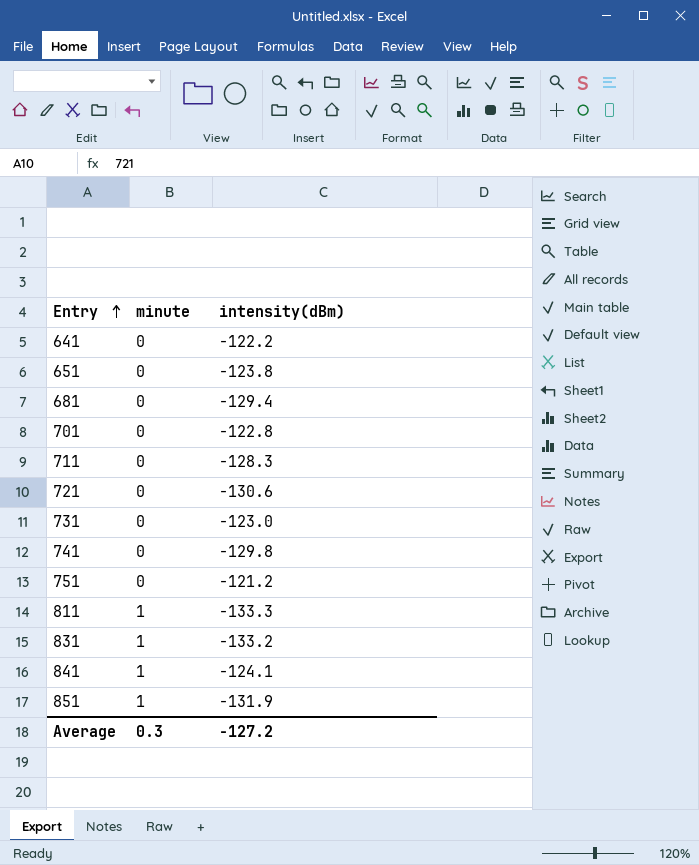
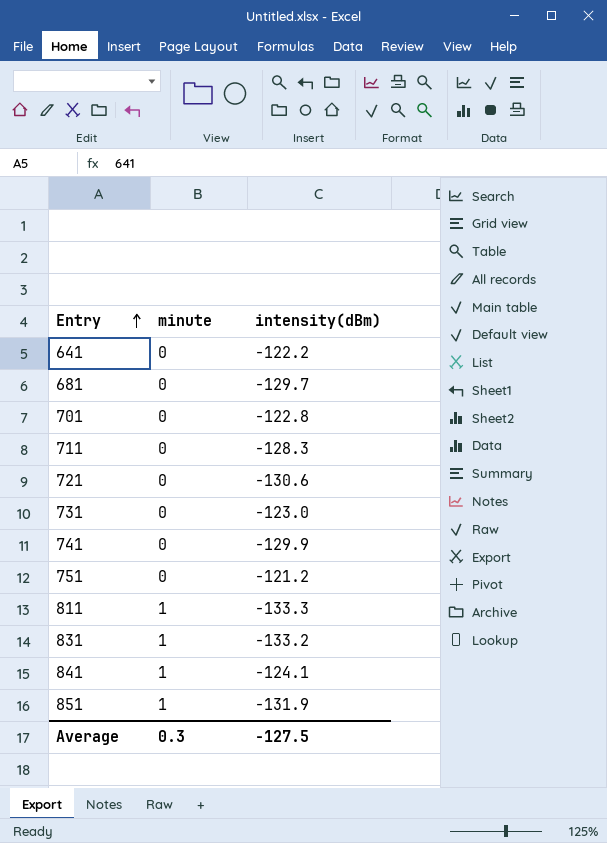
row 651: 0 | -123.8 -> none
681 | intensity(dBm): -129.4 -> -129.7
741 | intensity(dBm): -129.8 -> -129.9
Average | intensity(dBm): -127.2 -> -127.5

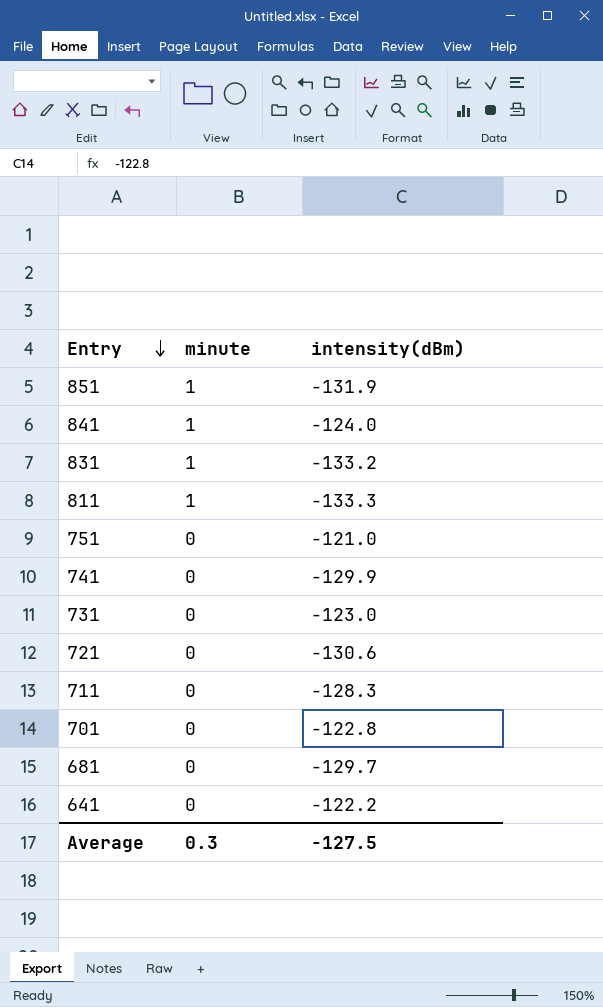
row order: Entry ascending -> Entry descending
841 | intensity(dBm): -124.1 -> -124.0
751 | intensity(dBm): -121.2 -> -121.0

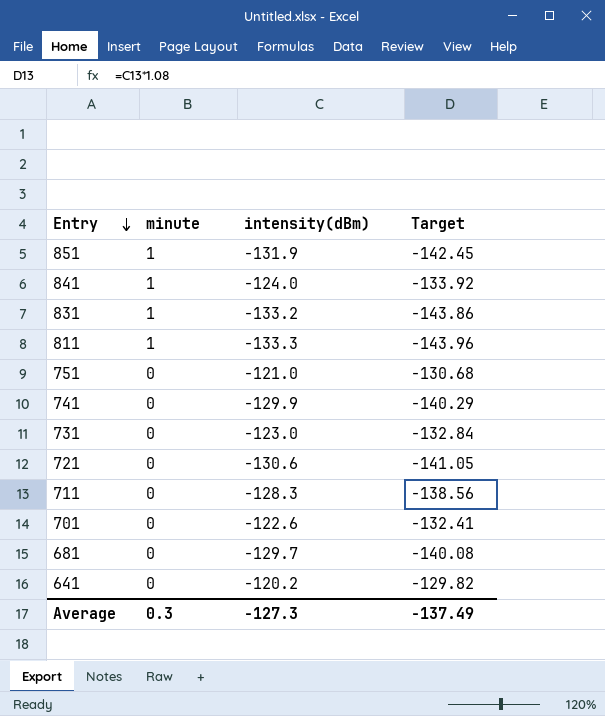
column Target | formula: none -> [intensity(dBm)] * 1.08
701 | intensity(dBm): -122.8 -> -122.6
641 | intensity(dBm): -122.2 -> -120.2
Average | intensity(dBm): -127.5 -> -127.3

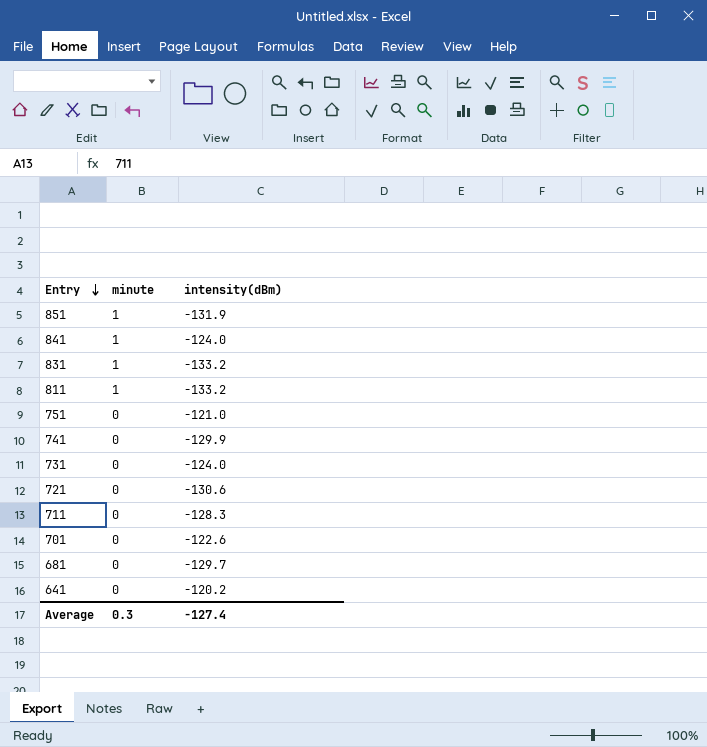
column Target | formula: [intensity(dBm)] * 1.08 -> none
811 | intensity(dBm): -133.3 -> -133.2
731 | intensity(dBm): -123.0 -> -124.0
Average | intensity(dBm): -127.3 -> -127.4

